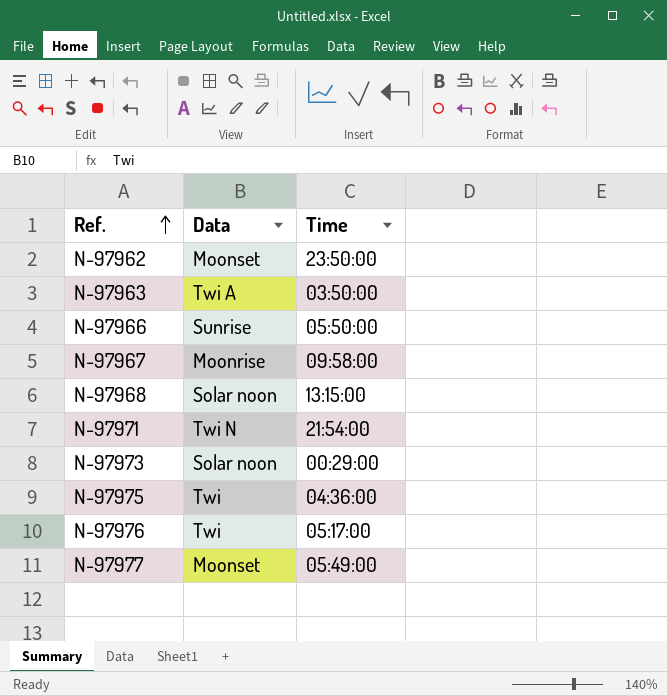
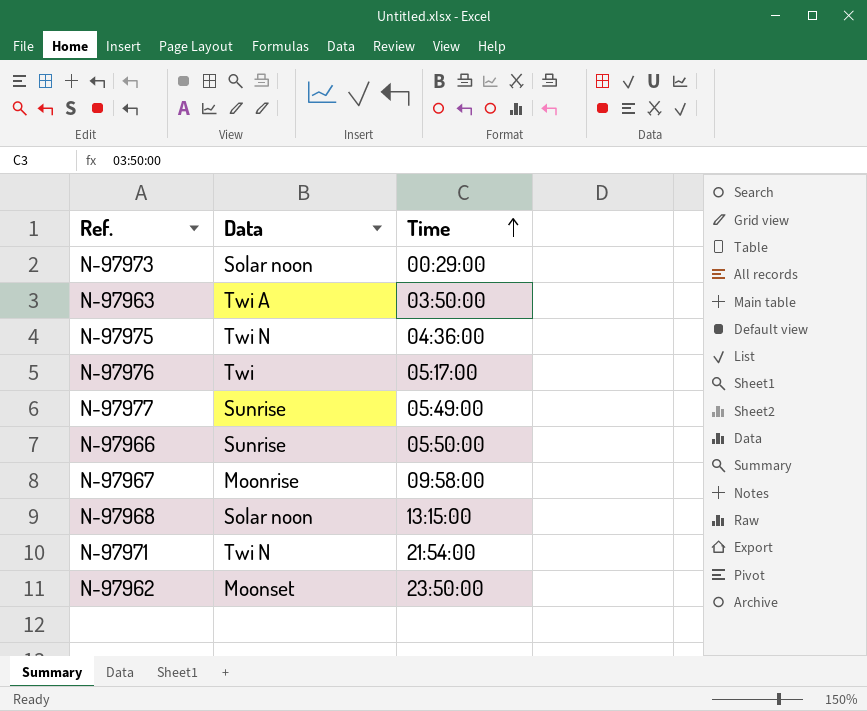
row order: Ref. ascending -> Time ascending
N-97975 | Data: Twi -> Twi N
N-97977 | Data: Moonset -> Sunrise

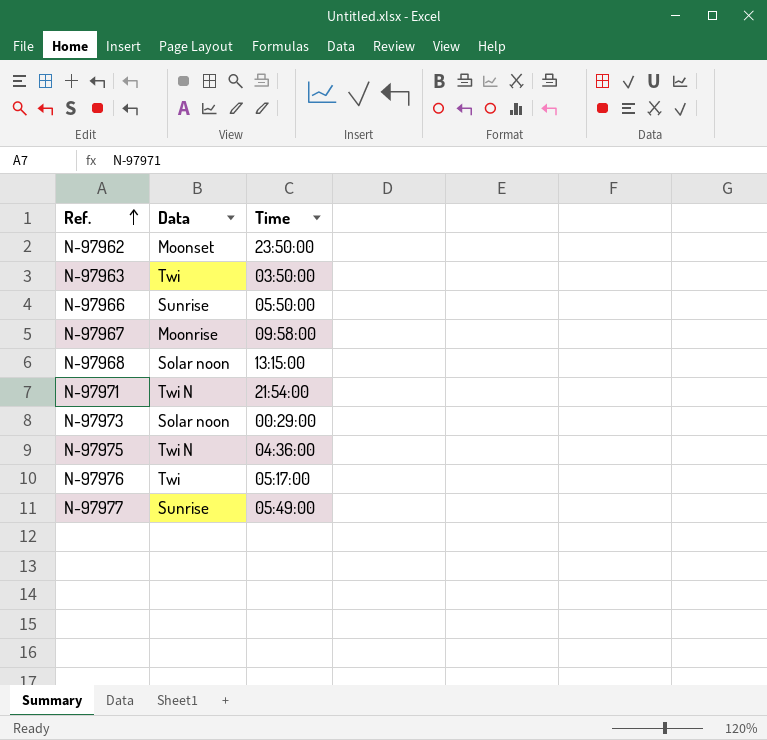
row order: Time ascending -> Ref. ascending
N-97963 | Data: Twi A -> Twi

